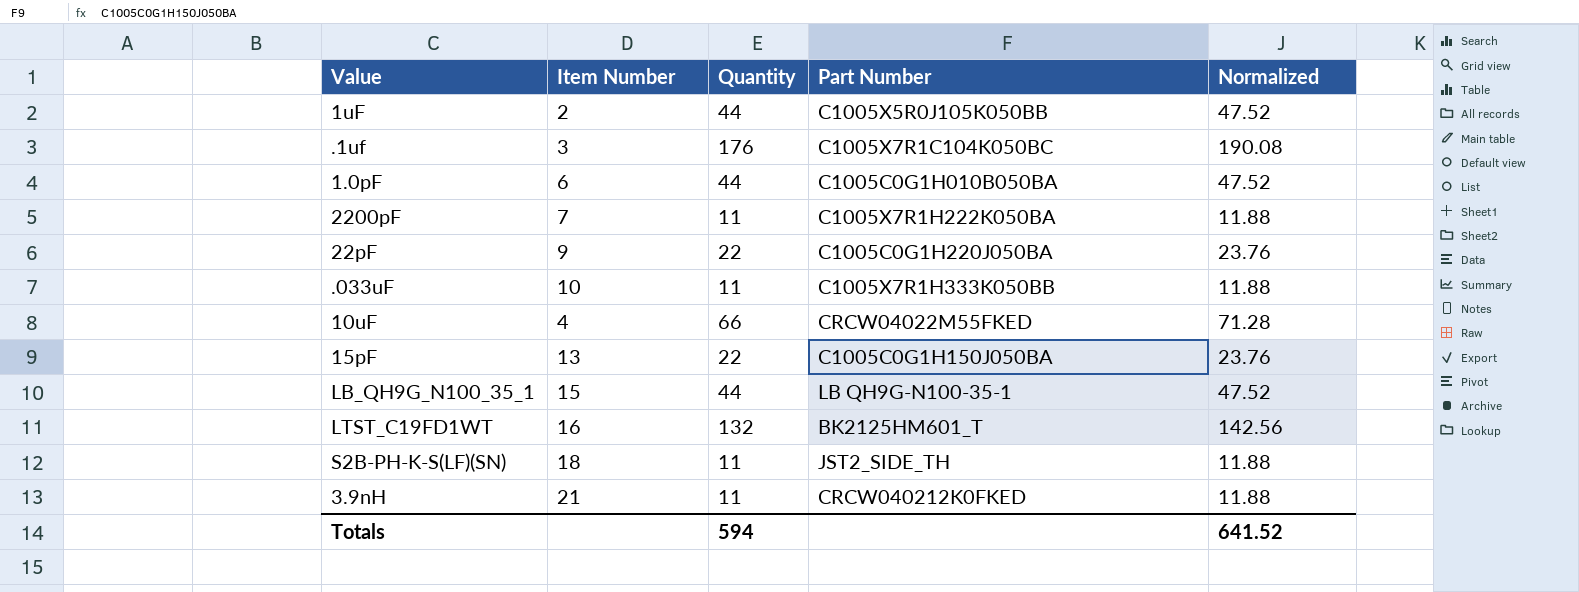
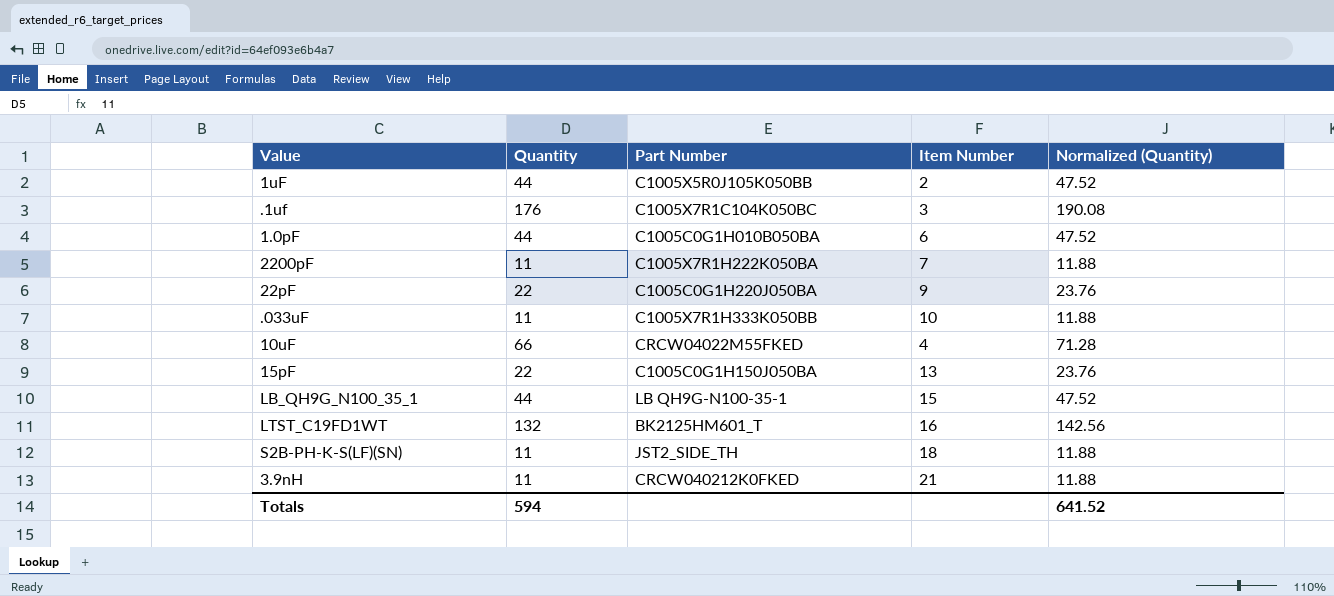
column Item Number | position: 2 -> 4
column name: Normalized -> Normalized (Quantity)

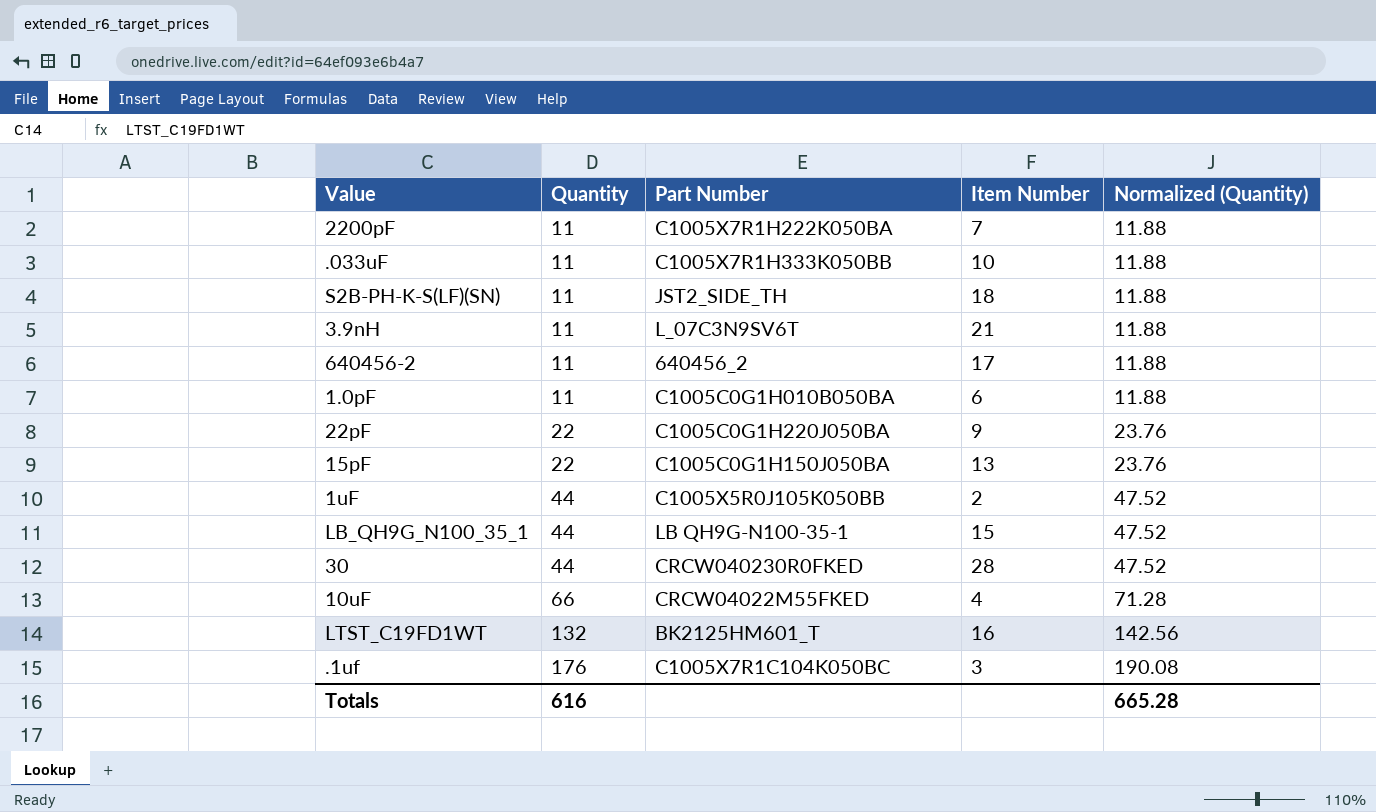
row order: none -> Quantity ascending
3.9nH | Part Number: CRCW040212K0FKED -> L_07C3N9SV6T
row 640456-2: none -> 11 | 640456_2 | 17 | 11.88
1.0pF | Quantity: 44 -> 11
1.0pF | Normalized (Quantity): 47.52 -> 11.88
row 30: none -> 44 | CRCW040230R0FKED | 28 | 47.52
Totals | Quantity: 594 -> 616
Totals | Normalized (Quantity): 641.52 -> 665.28

